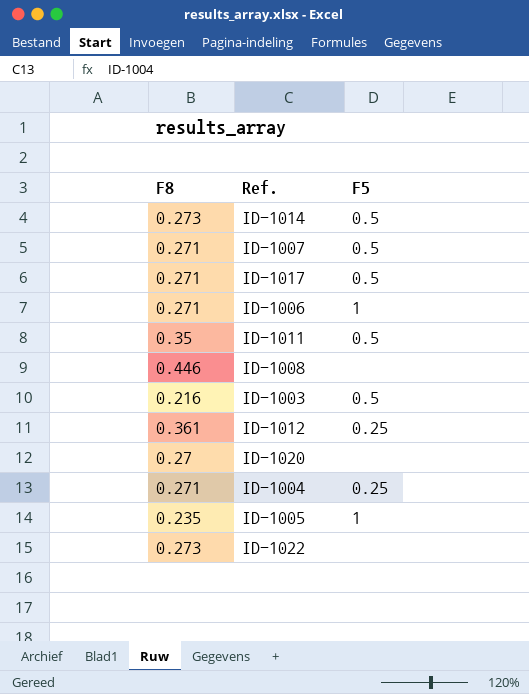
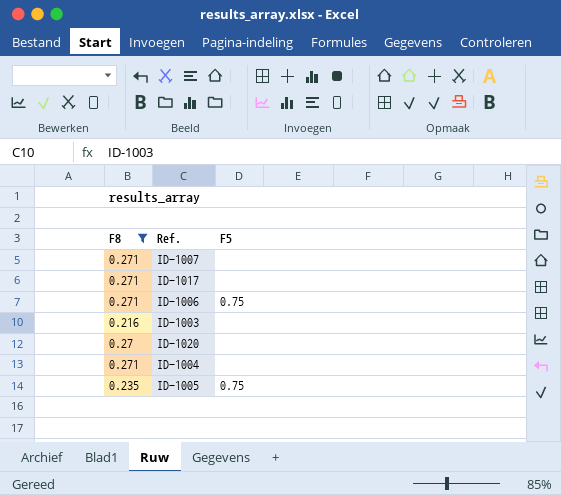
filter: none -> F8 <= 0.271
ID-1007 | F5: 0.5 -> none
ID-1017 | F5: 0.5 -> none
ID-1006 | F5: 1 -> 0.75
ID-1003 | F5: 0.5 -> none
ID-1004 | F5: 0.25 -> none
ID-1005 | F5: 1 -> 0.75

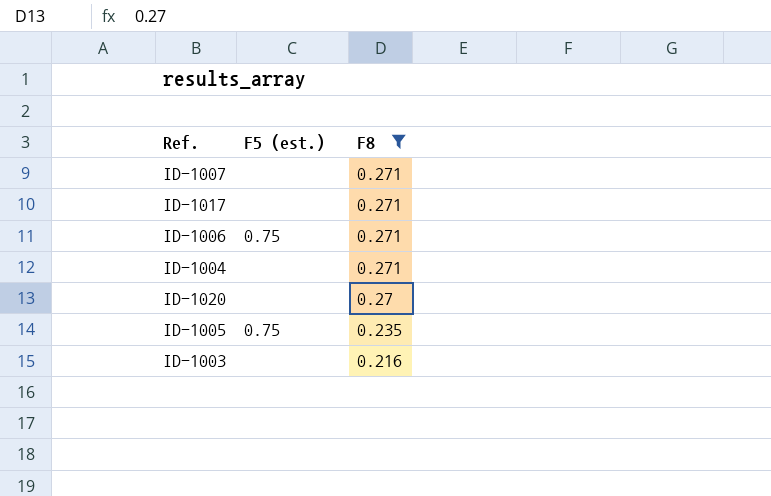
row order: none -> F8 descending
column name: F5 -> F5 (est.)
column F8 | position: 1 -> 3

